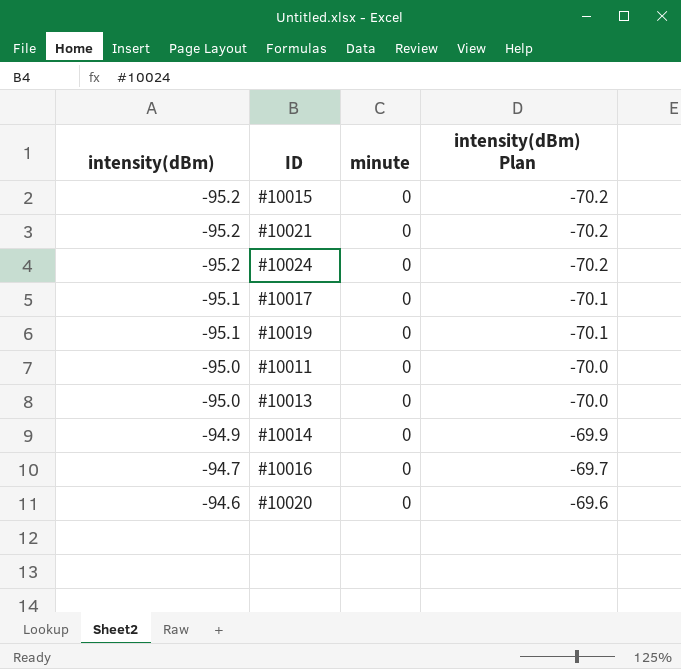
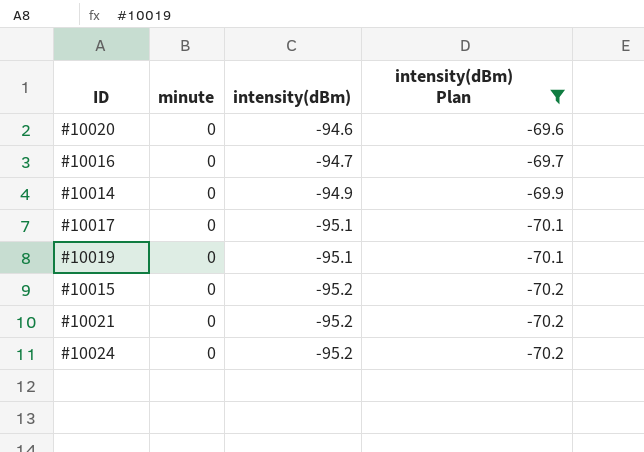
filter: none -> intensity(dBm) Plan != -70.0
row order: intensity(dBm) ascending -> intensity(dBm) descending
column intensity(dBm) | position: 1 -> 3

